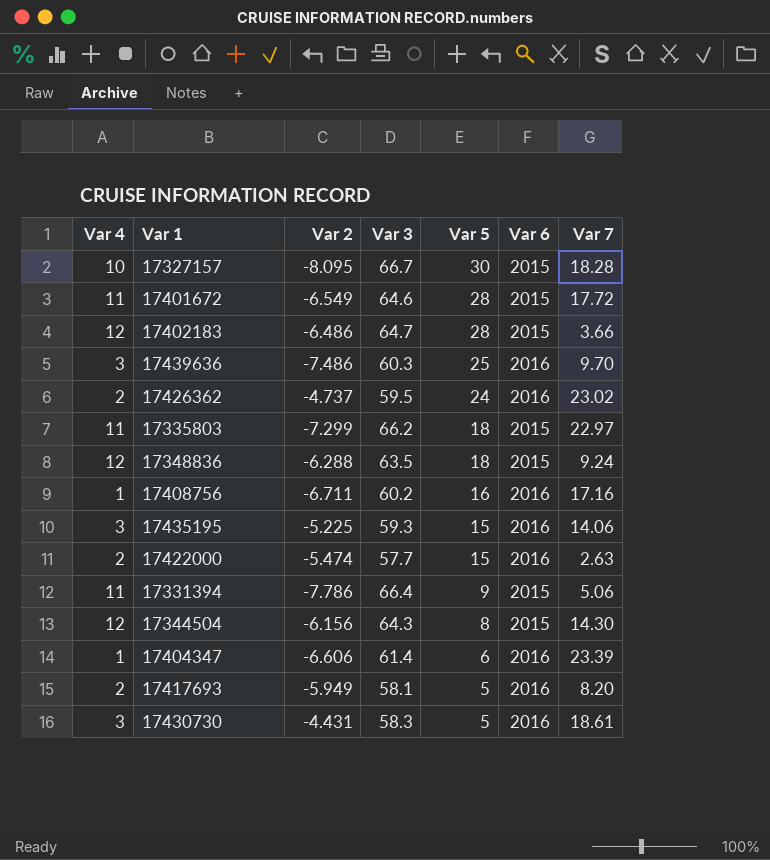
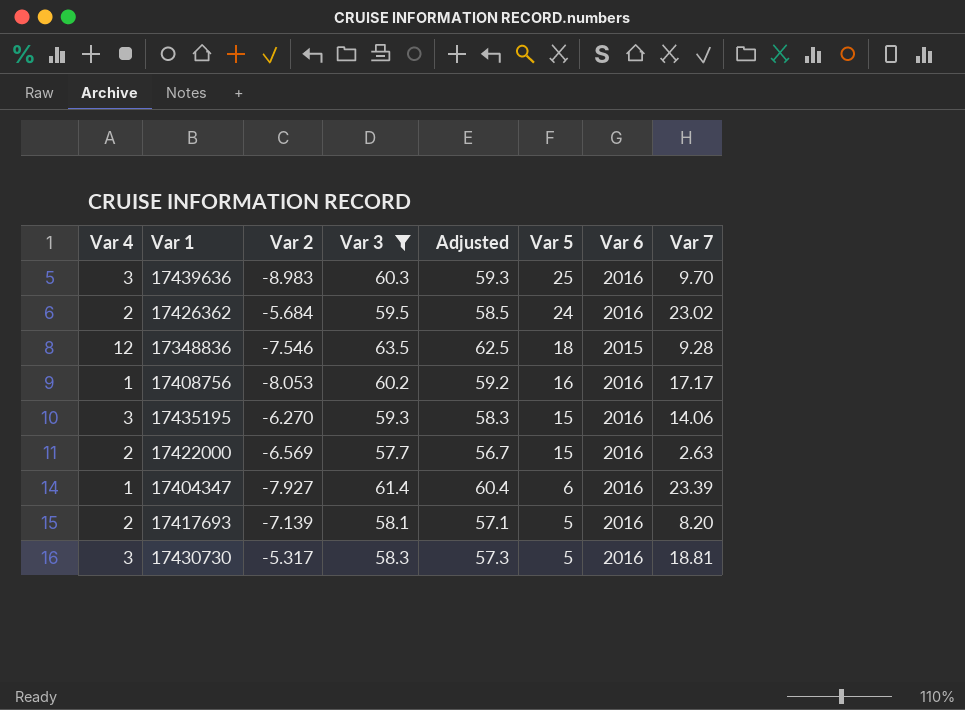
filter: none -> Var 3 <= 63.5
column Adjusted | formula: none -> [Var 3] - 1
17439636 | Var 2: -7.486 -> -8.983
17426362 | Var 2: -4.737 -> -5.684
17348836 | Var 2: -6.288 -> -7.546
17348836 | Var 7: 9.24 -> 9.28
17408756 | Var 2: -6.711 -> -8.053
17408756 | Var 7: 17.16 -> 17.17
17435195 | Var 2: -5.225 -> -6.270
17422000 | Var 2: -5.474 -> -6.569
17404347 | Var 2: -6.606 -> -7.927
17417693 | Var 2: -5.949 -> -7.139
17430730 | Var 2: -4.431 -> -5.317
17430730 | Var 7: 18.61 -> 18.81

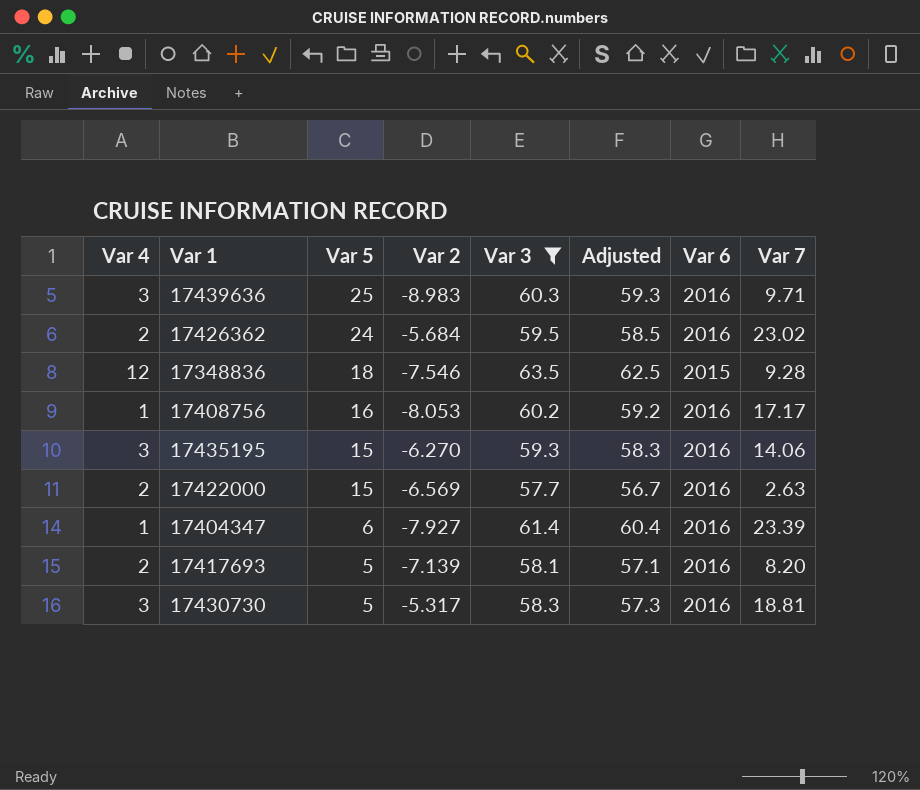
column Var 5 | position: 6 -> 3
17439636 | Var 7: 9.70 -> 9.71

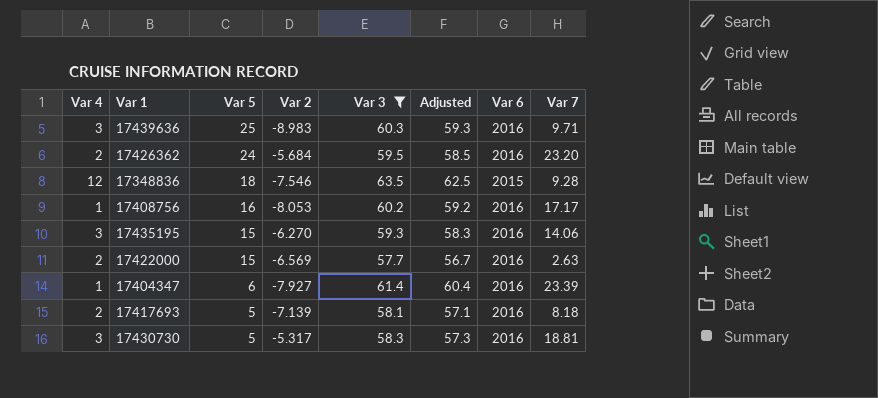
17426362 | Var 7: 23.02 -> 23.20
17417693 | Var 7: 8.20 -> 8.18

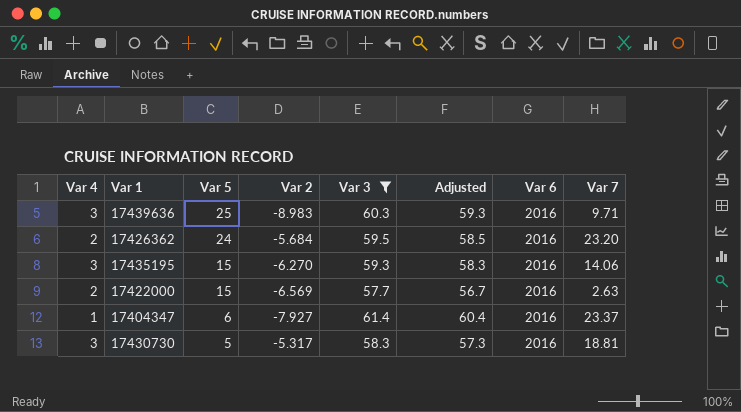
row 17348836: 12 | 18 | -7.546 | 63.5 | 62.5 | 2015 | 9.28 -> none
row 17408756: 1 | 16 | -8.053 | 60.2 | 59.2 | 2016 | 17.17 -> none
row 17417693: 2 | 5 | -7.139 | 58.1 | 57.1 | 2016 | 8.18 -> none
17404347 | Var 7: 23.39 -> 23.37

